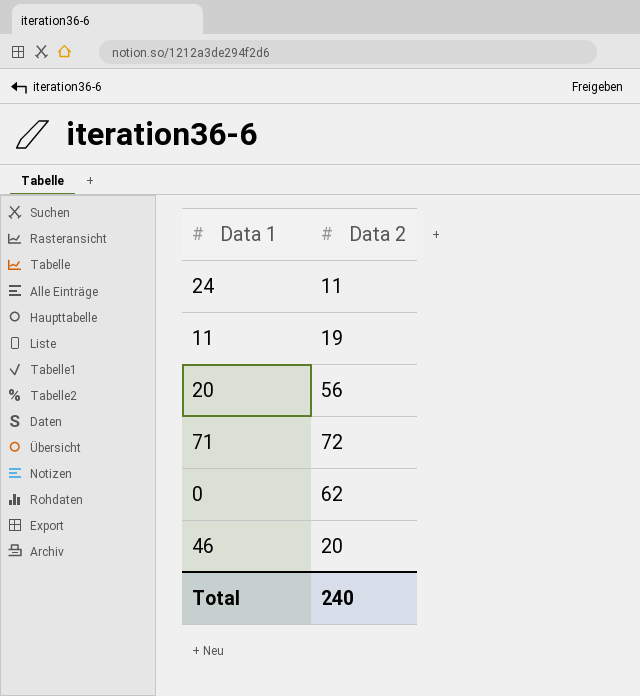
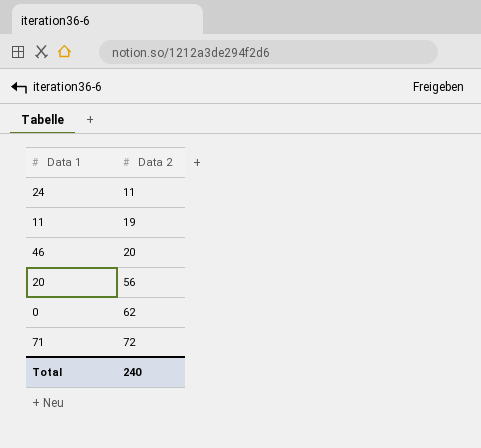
row order: none -> Data 2 ascending

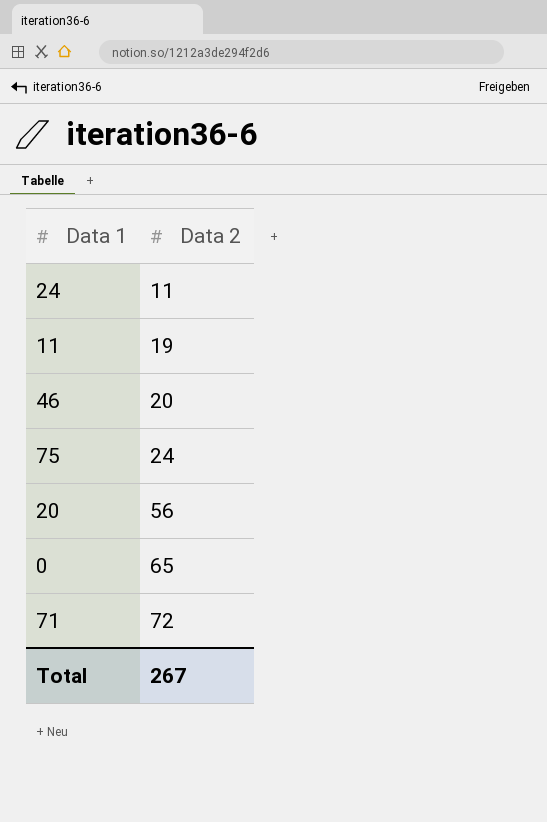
row 75: none -> 24
0 | Data 2: 62 -> 65
Total | Data 2: 240 -> 267

